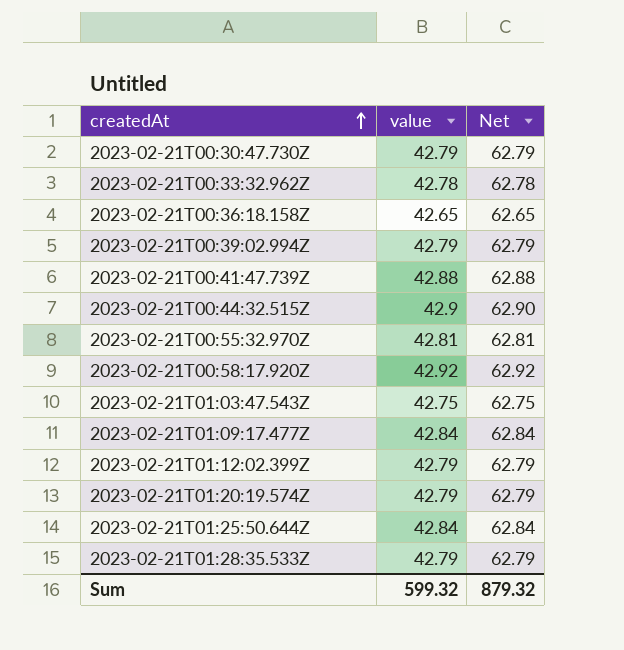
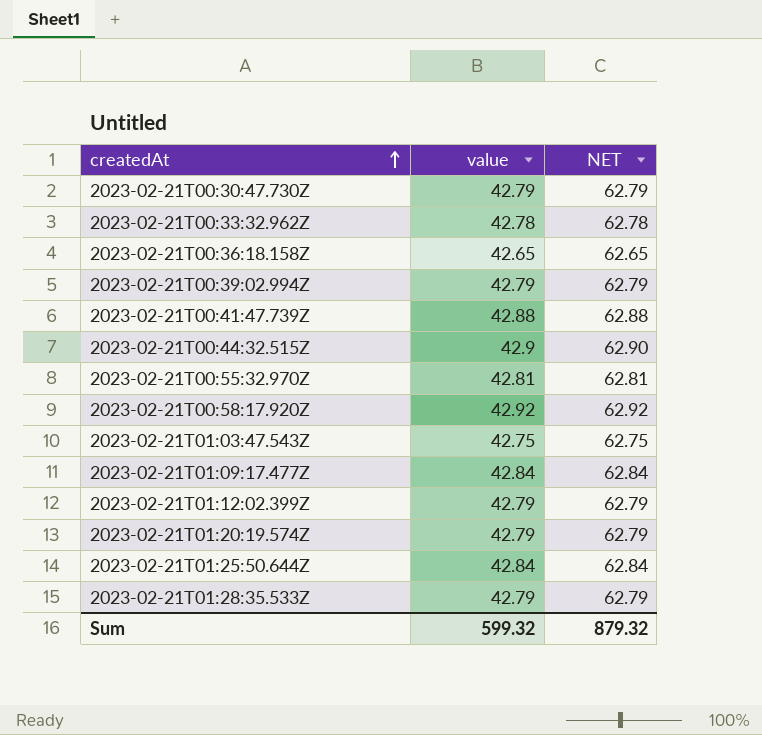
column name: Net -> NET

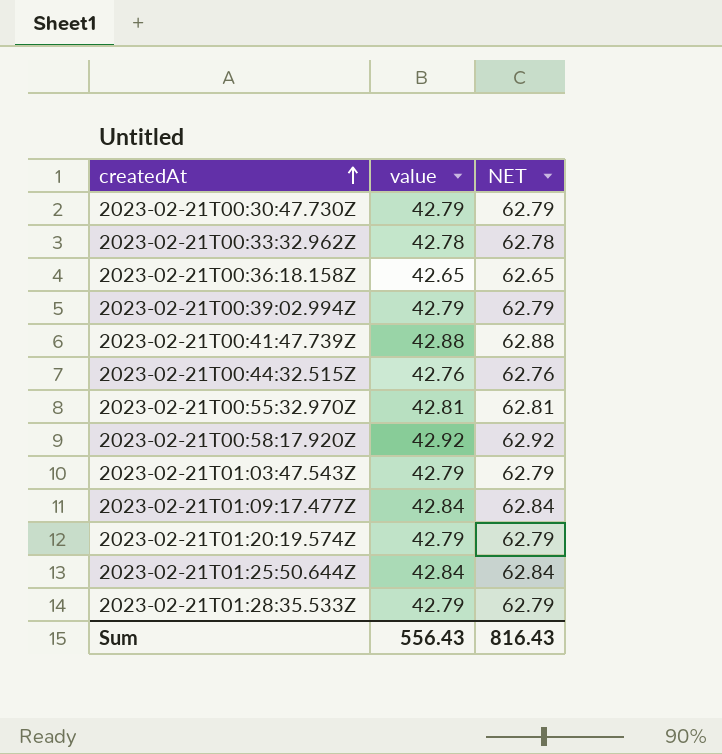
row 2023-02-21T01:12:02.399Z: 42.79 | 62.79 -> none
2023-02-21T00:44:32.515Z | value: 42.9 -> 42.76
2023-02-21T00:44:32.515Z | NET: 62.90 -> 62.76
2023-02-21T01:03:47.543Z | value: 42.75 -> 42.79
2023-02-21T01:03:47.543Z | NET: 62.75 -> 62.79
Sum | value: 599.32 -> 556.43
Sum | NET: 879.32 -> 816.43

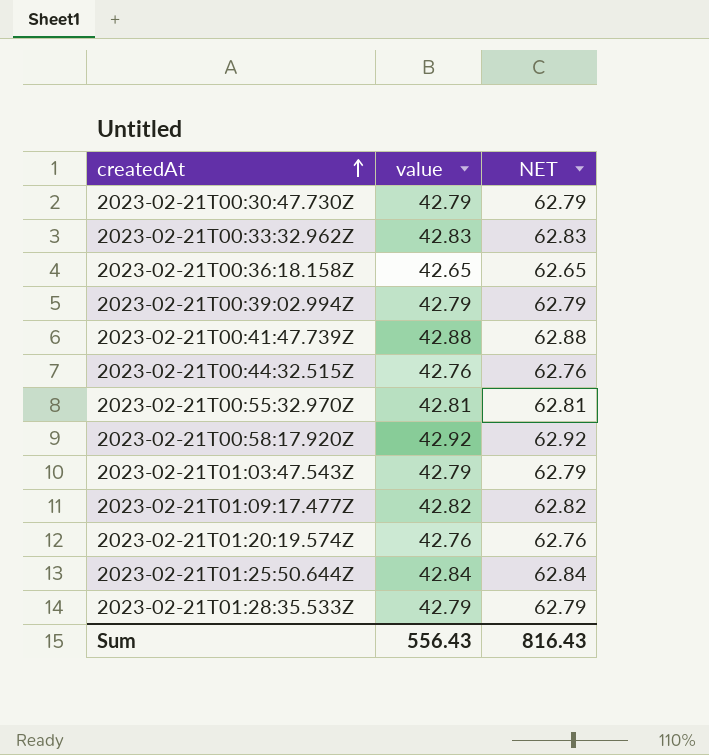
2023-02-21T00:33:32.962Z | value: 42.78 -> 42.83
2023-02-21T00:33:32.962Z | NET: 62.78 -> 62.83
2023-02-21T01:09:17.477Z | value: 42.84 -> 42.82
2023-02-21T01:09:17.477Z | NET: 62.84 -> 62.82
2023-02-21T01:20:19.574Z | value: 42.79 -> 42.76
2023-02-21T01:20:19.574Z | NET: 62.79 -> 62.76

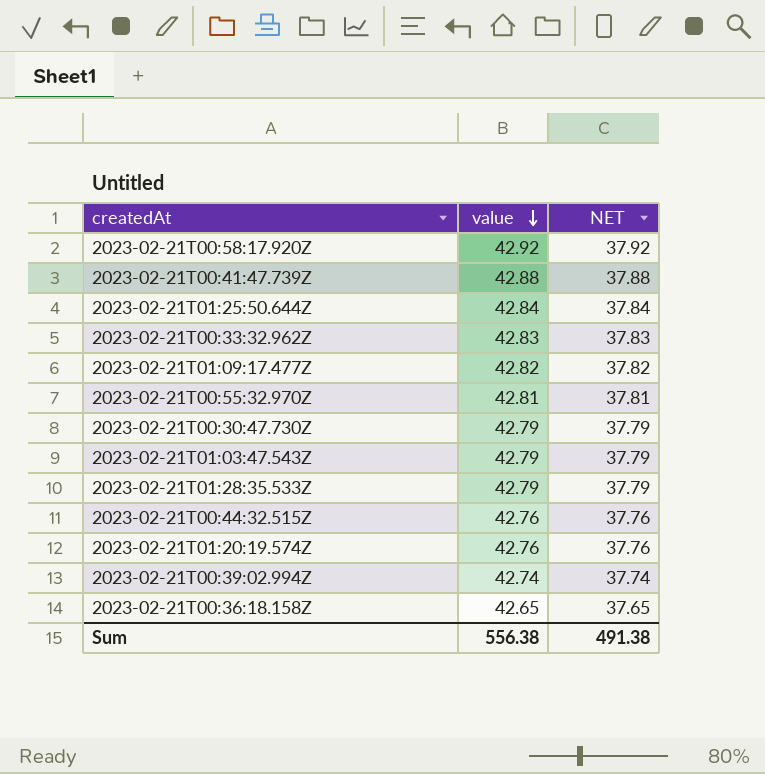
row order: createdAt ascending -> value descending
column NET | formula: [value] + 20 -> [value] - 5
2023-02-21T00:39:02.994Z | value: 42.79 -> 42.74
Sum | value: 556.43 -> 556.38
Sum | NET: 816.43 -> 491.38

